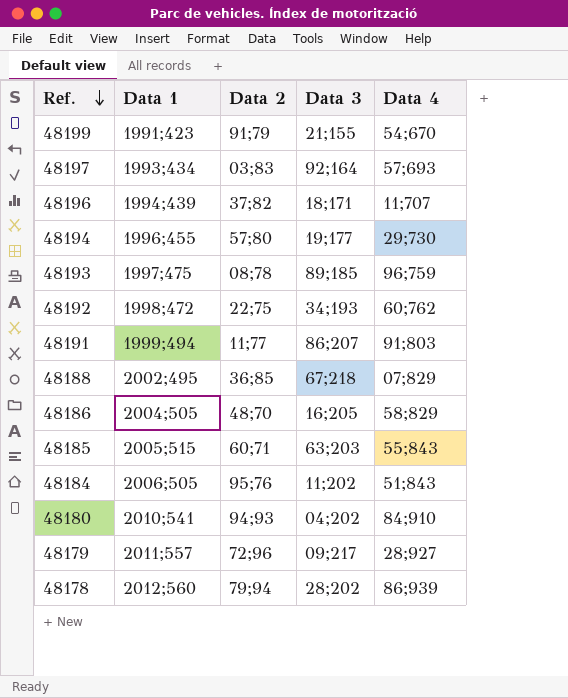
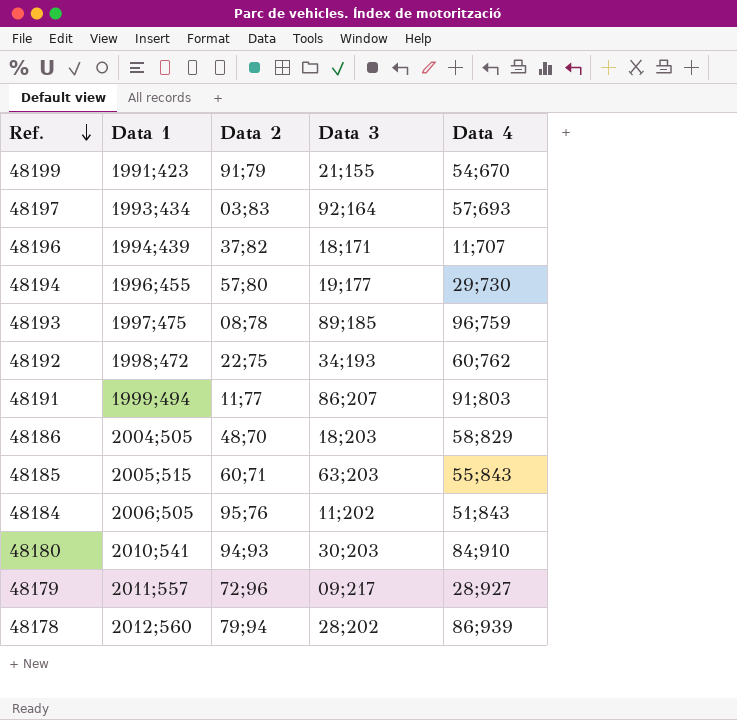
row 48188: 2002;495 | 36;85 | 67;218 | 07;829 -> none
48186 | Data 3: 16;205 -> 18;203
48180 | Data 3: 04;202 -> 30;203

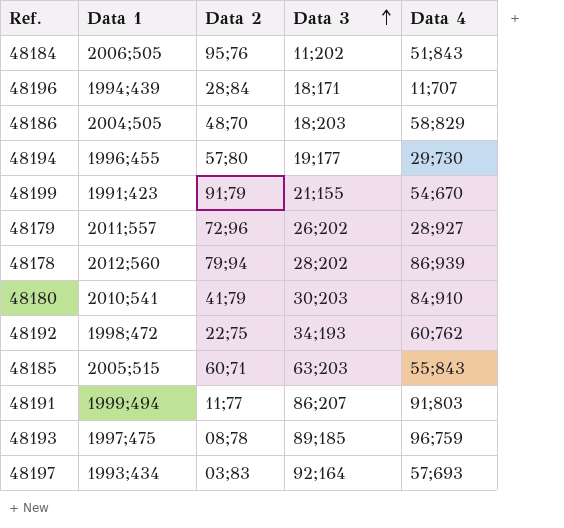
row order: Ref. descending -> Data 3 ascending
48196 | Data 2: 37;82 -> 28;84
48179 | Data 3: 09;217 -> 26;202
48180 | Data 2: 94;93 -> 41;79

